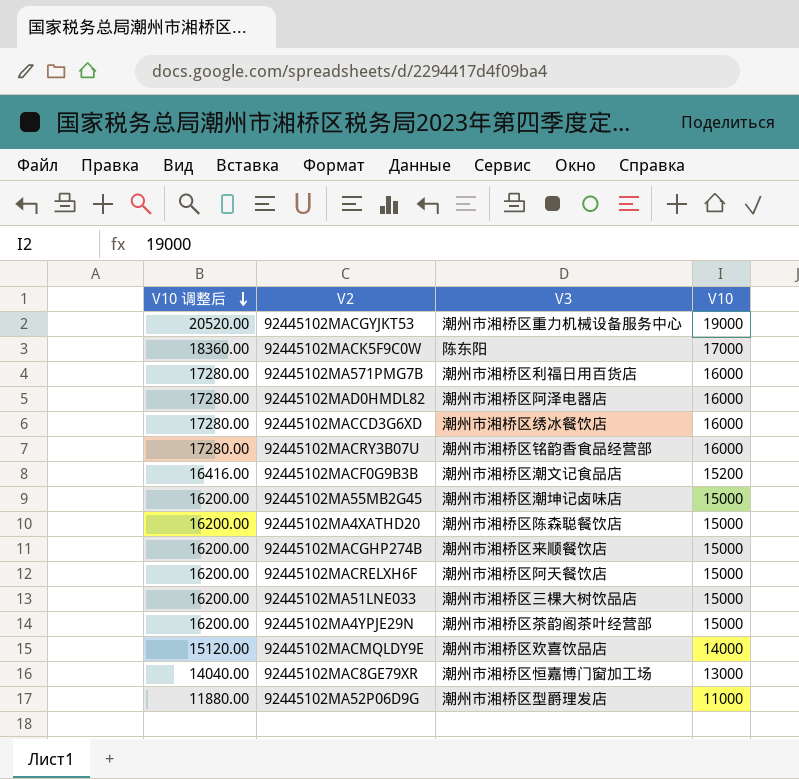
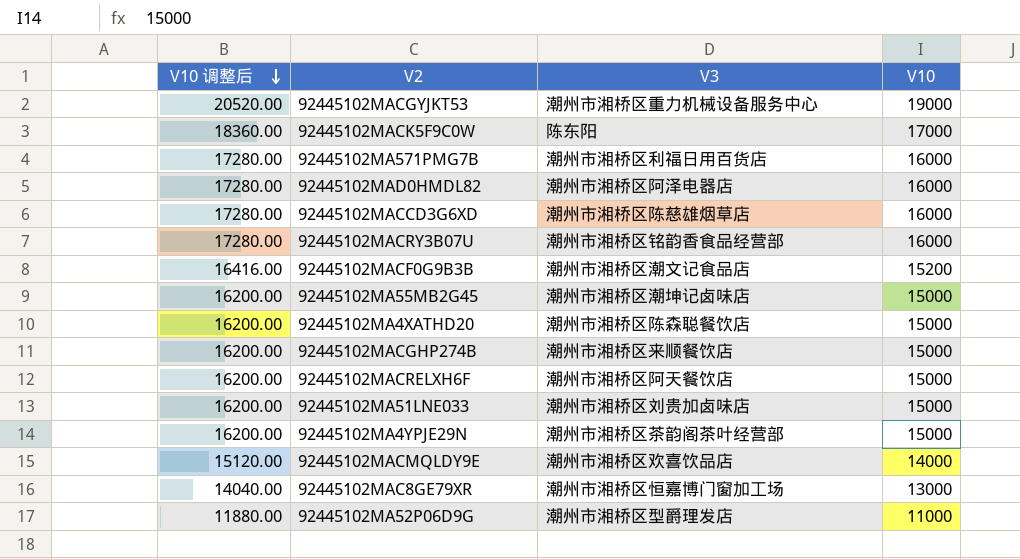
92445102MACCD3G6XD | V3: 潮州市湘桥区绣冰餐饮店 -> 潮州市湘桥区陈慈雄烟草店
92445102MA51LNE033 | V3: 潮州市湘桥区三棵大树饮品店 -> 潮州市湘桥区刘贵加卤味店

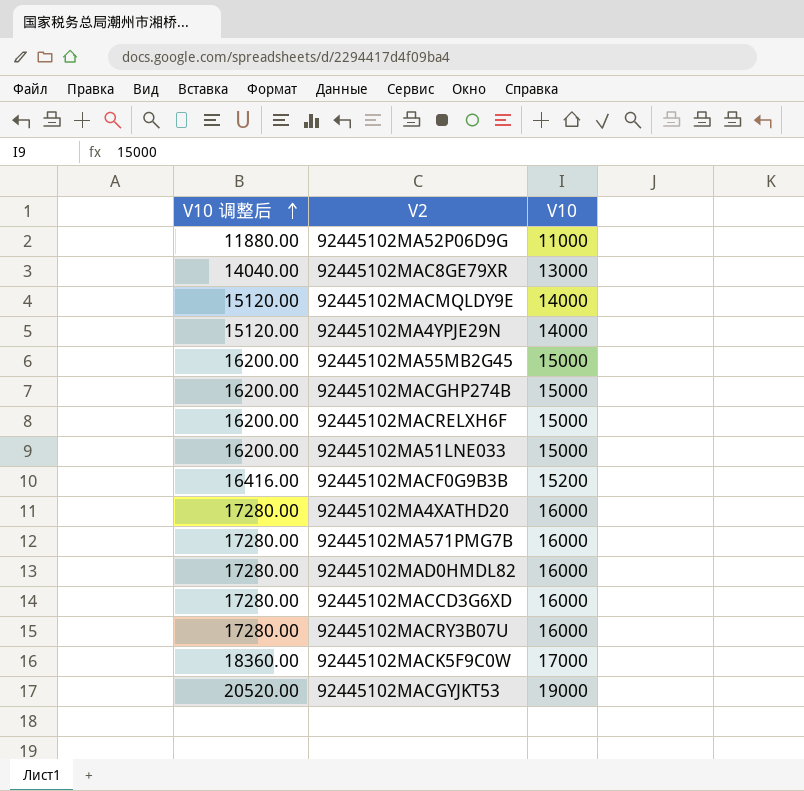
row order: V10 调整后 descending -> V10 调整后 ascending
column V3 | position: 3 -> none
92445102MA4YPJE29N | V10 调整后: 16200.00 -> 15120.00
92445102MA4YPJE29N | V10: 15000 -> 14000
92445102MA4XATHD20 | V10 调整后: 16200.00 -> 17280.00
92445102MA4XATHD20 | V10: 15000 -> 16000

